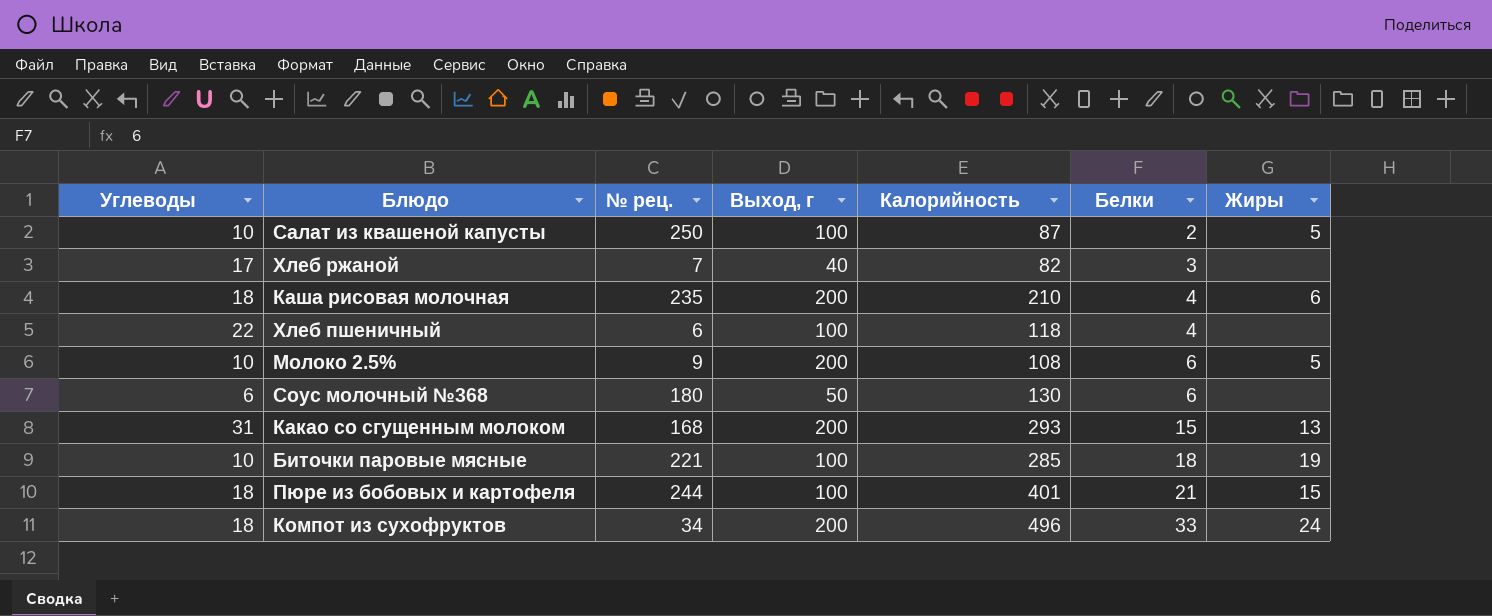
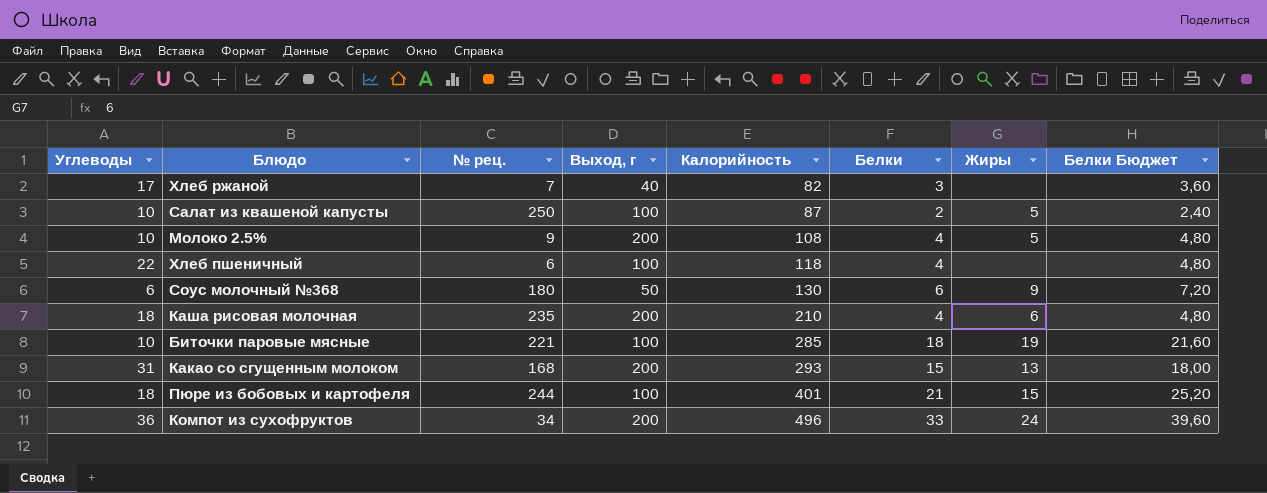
row order: Белки ascending -> Калорийность ascending
column Белки Бюджет | formula: none -> [Белки] * 1,2
Молоко 2.5% | Белки: 6 -> 4
Соус молочный №368 | Жиры: none -> 9
Компот из сухофруктов | Углеводы: 18 -> 36

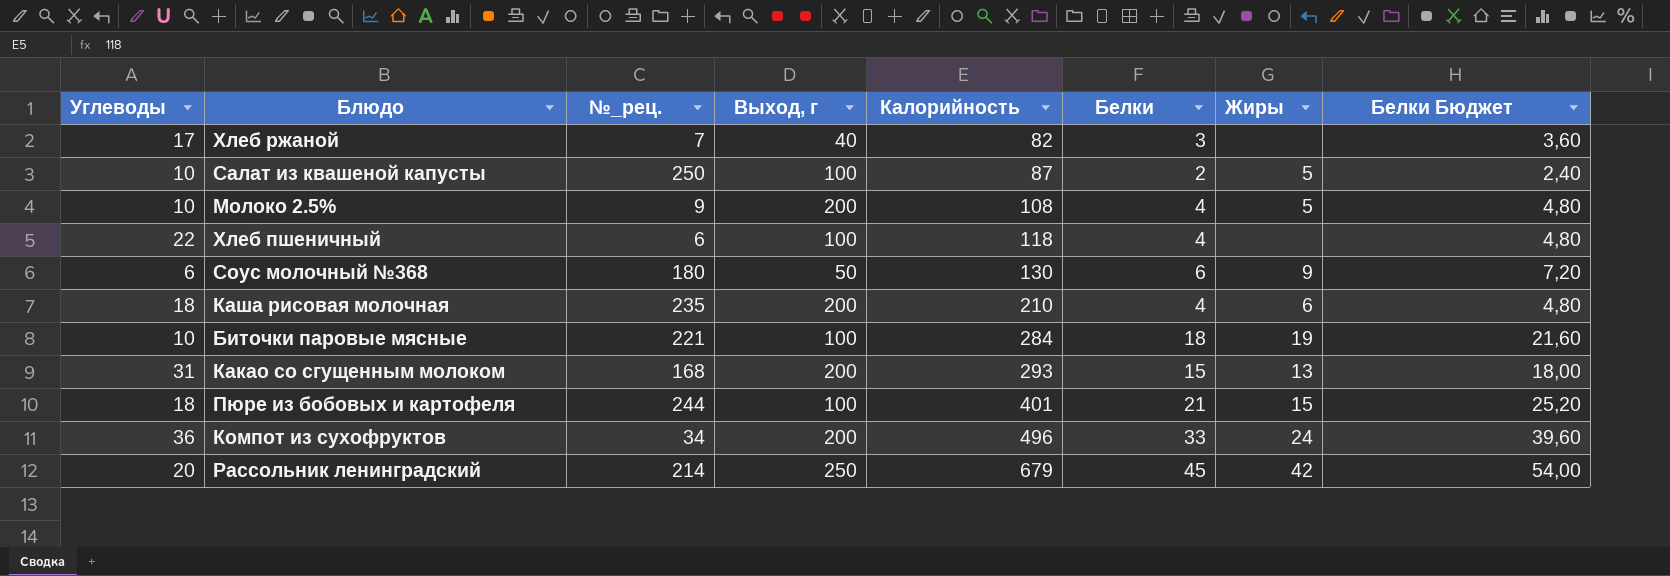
column name: № рец. -> №_рец.
Биточки паровые мясные | Калорийность: 285 -> 284
row Рассольник ленинградский: none -> 20 | 214 | 250 | 679 | 45 | 42 | 54,00

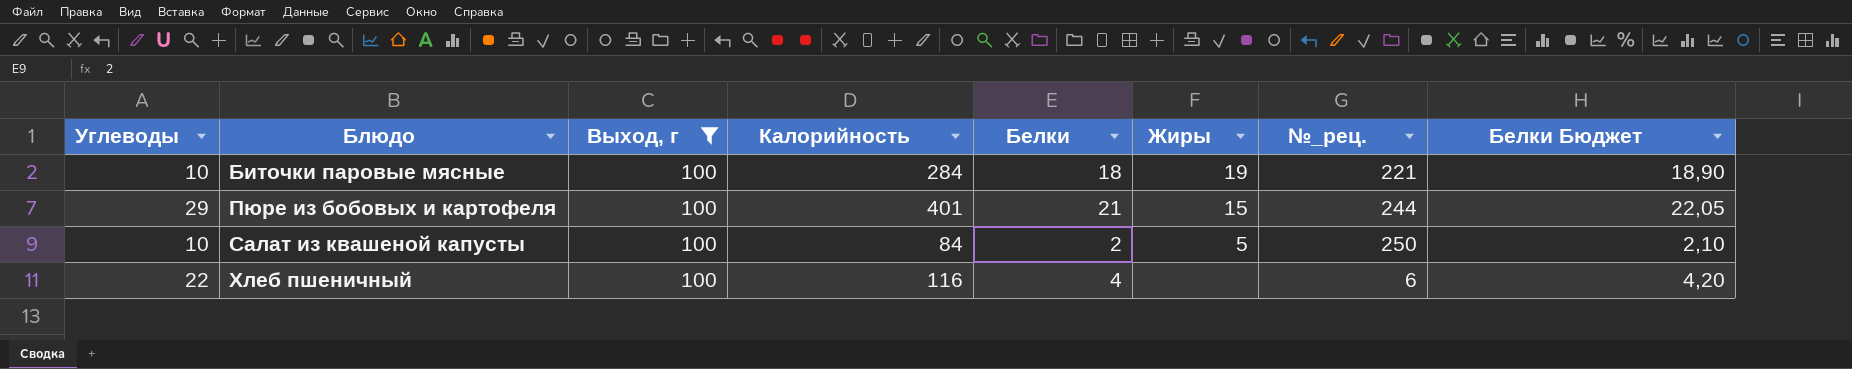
filter: none -> Выход, г = 100
row order: Калорийность ascending -> Блюдо ascending
column №_рец. | position: 3 -> 7
column Белки Бюджет | formula: [Белки] * 1,2 -> [Белки] * 1,05
Пюре из бобовых и картофеля | Углеводы: 18 -> 29
Салат из квашеной капусты | Калорийность: 87 -> 84
Хлеб пшеничный | Калорийность: 118 -> 116

